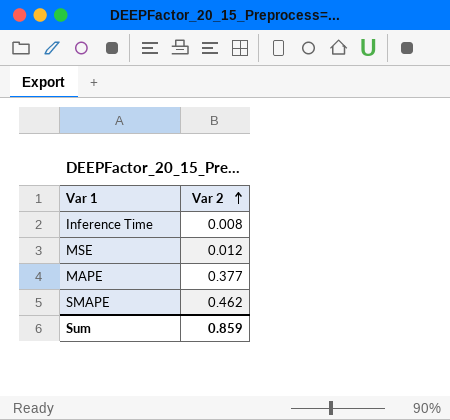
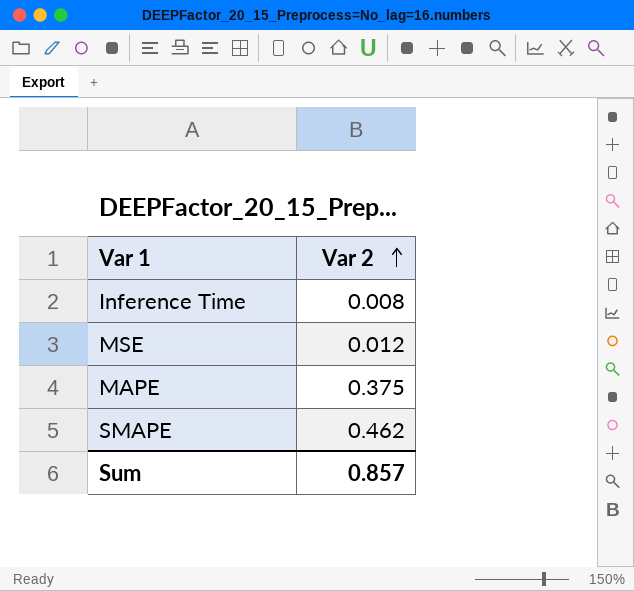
MAPE | Var 2: 0.377 -> 0.375
Sum | Var 2: 0.859 -> 0.857

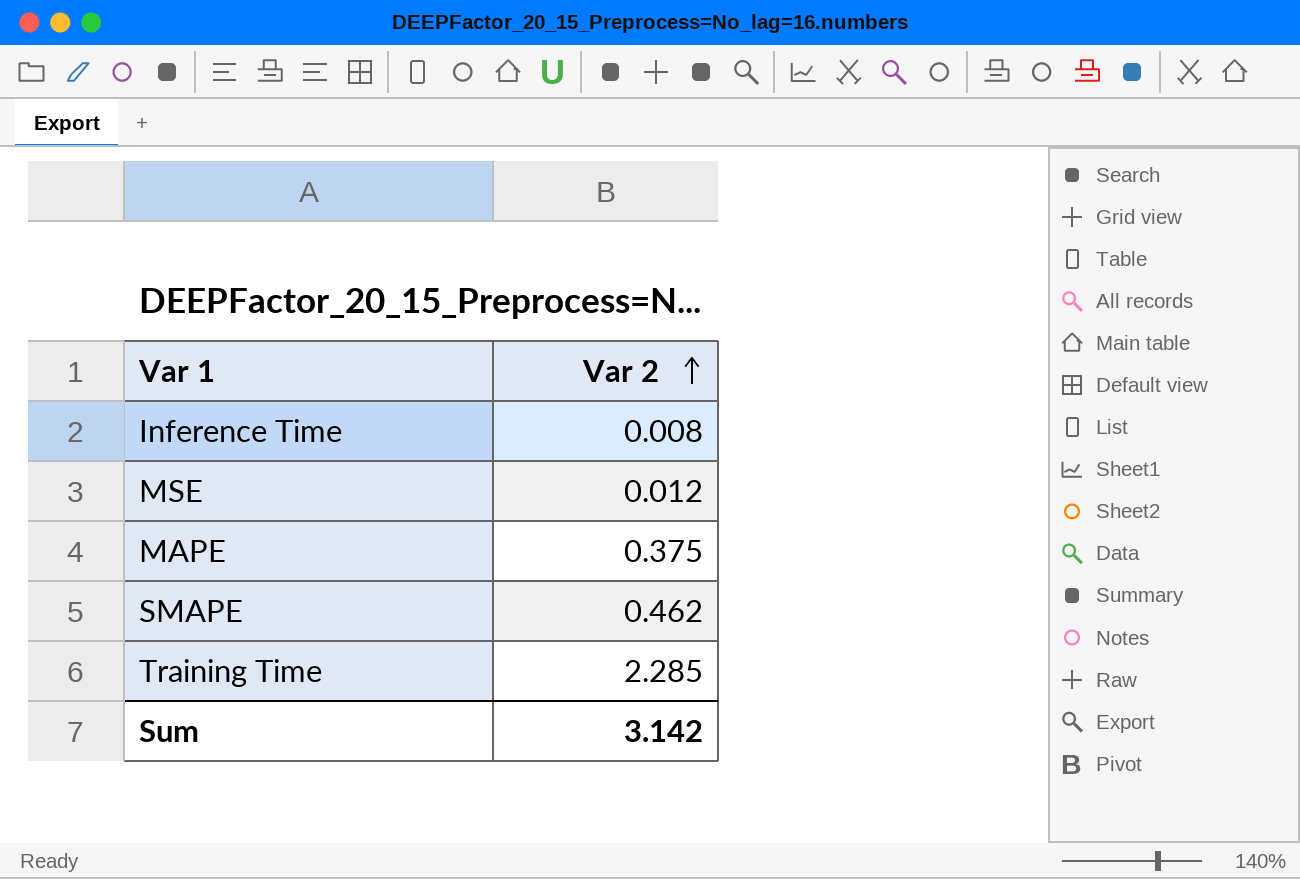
row Training Time: none -> 2.285
Sum | Var 2: 0.857 -> 3.142

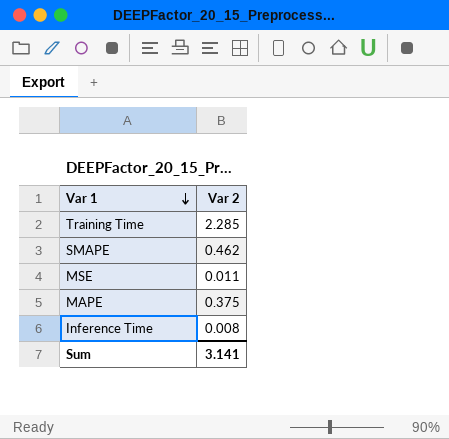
row order: Var 2 ascending -> Var 1 descending
MSE | Var 2: 0.012 -> 0.011
Sum | Var 2: 3.142 -> 3.141

